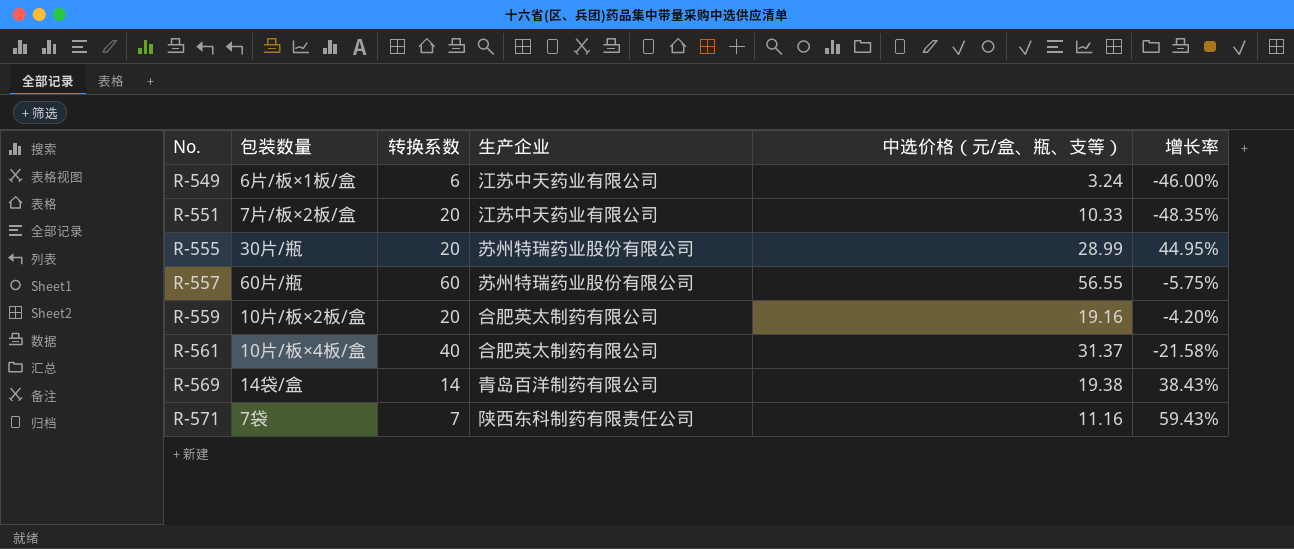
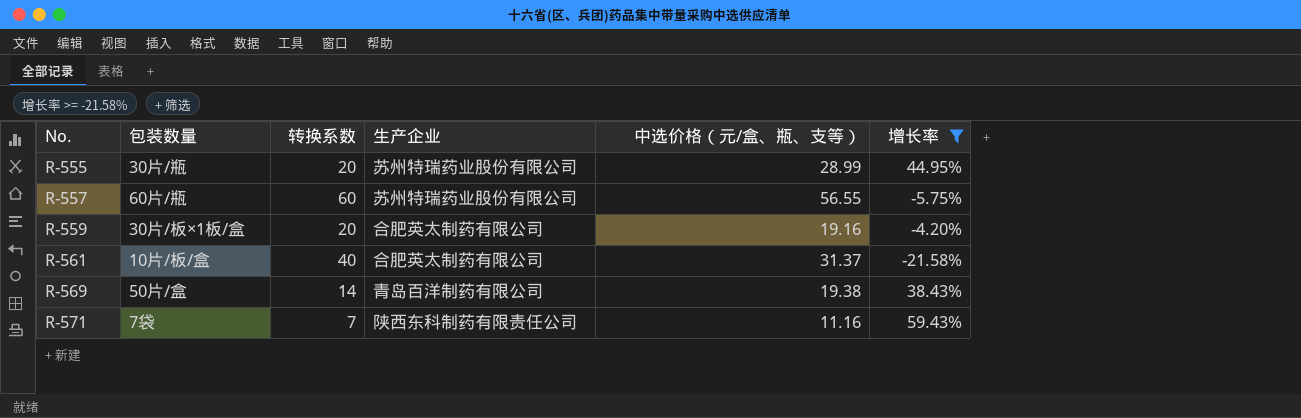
filter: none -> 增长率 >= -21.58%
R-559 | 包装数量: 10片/板×2板/盒 -> 30片/板×1板/盒
R-561 | 包装数量: 10片/板×4板/盒 -> 10片/板/盒
R-569 | 包装数量: 14袋/盒 -> 50片/盒

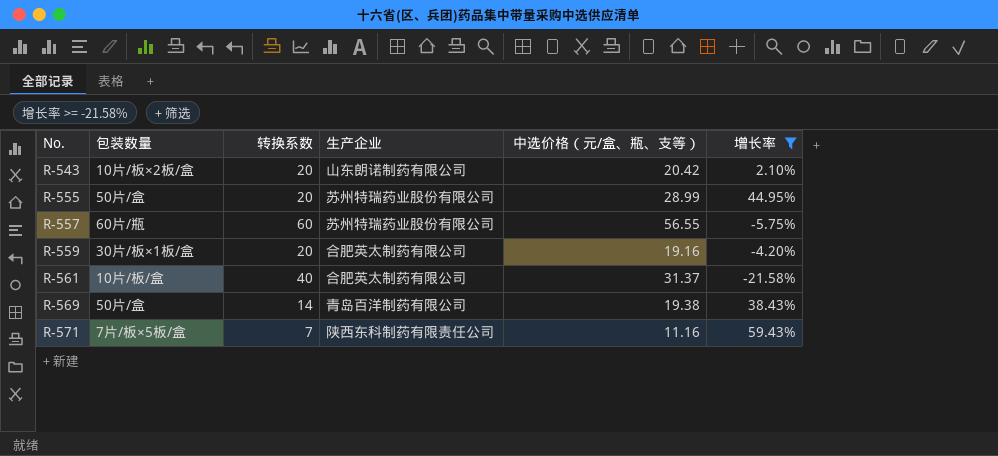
row R-543: none -> 10片/板×2板/盒 | 20 | 山东朗诺制药有限公司 | 20.42 | 2.10%
R-555 | 包装数量: 30片/瓶 -> 50片/盒
R-571 | 包装数量: 7袋 -> 7片/板×5板/盒

